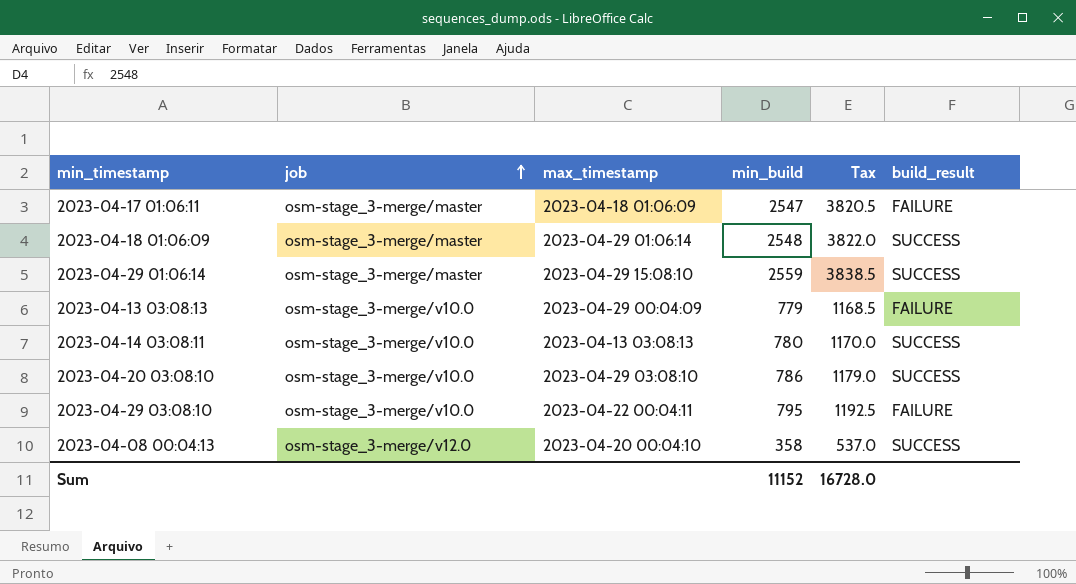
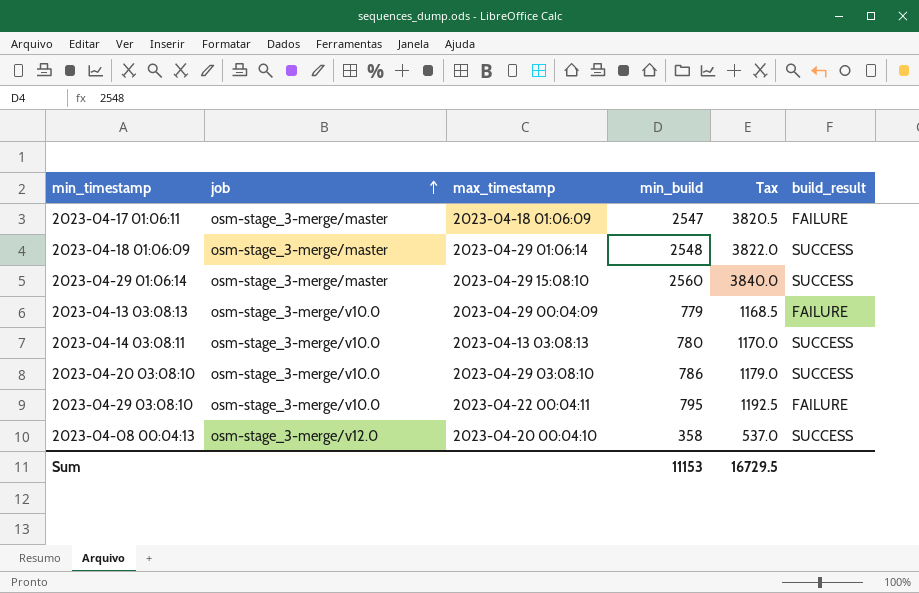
2023-04-29 01:06:14 | min_build: 2559 -> 2560
2023-04-29 01:06:14 | Tax: 3838.5 -> 3840.0
Sum | min_build: 11152 -> 11153
Sum | Tax: 16728.0 -> 16729.5

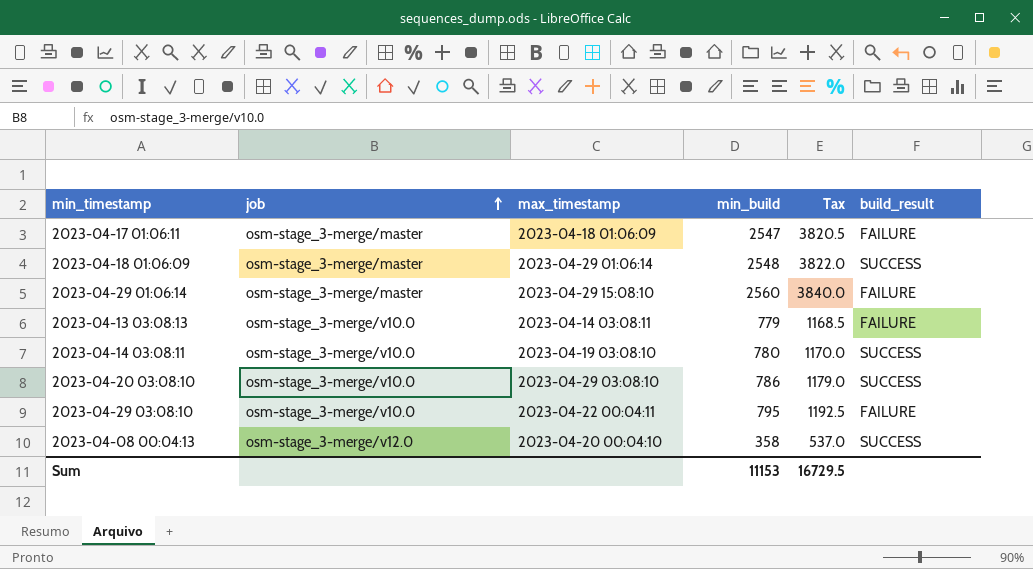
2023-04-29 01:06:14 | build_result: SUCCESS -> FAILURE
2023-04-13 03:08:13 | max_timestamp: 2023-04-29 00:04:09 -> 2023-04-14 03:08:11
2023-04-14 03:08:11 | max_timestamp: 2023-04-13 03:08:13 -> 2023-04-19 03:08:10

